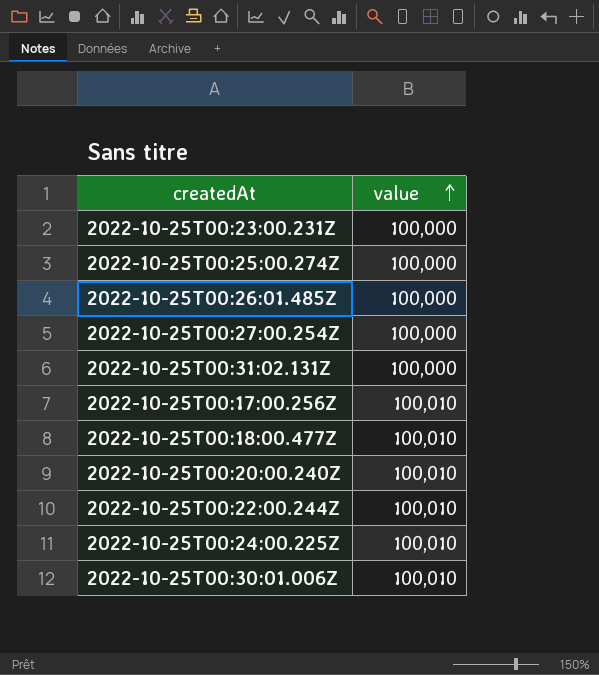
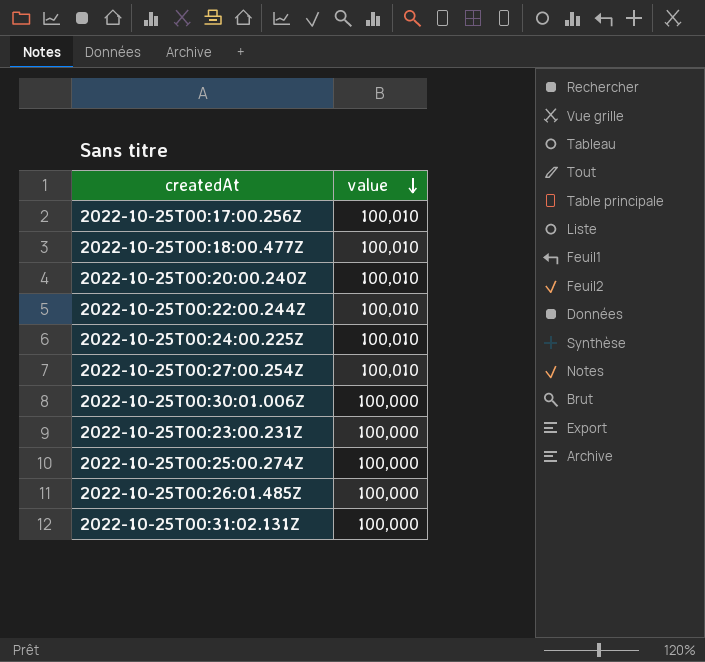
row order: value ascending -> value descending
2022-10-25T00:27:00.254Z | value: 100,000 -> 100,010
2022-10-25T00:30:01.006Z | value: 100,010 -> 100,000

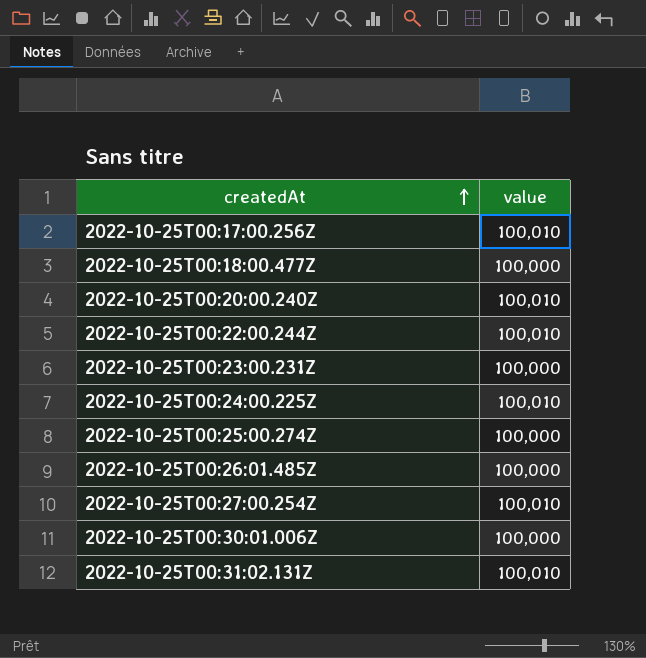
row order: value descending -> createdAt ascending
2022-10-25T00:18:00.477Z | value: 100,010 -> 100,000
2022-10-25T00:31:02.131Z | value: 100,000 -> 100,010

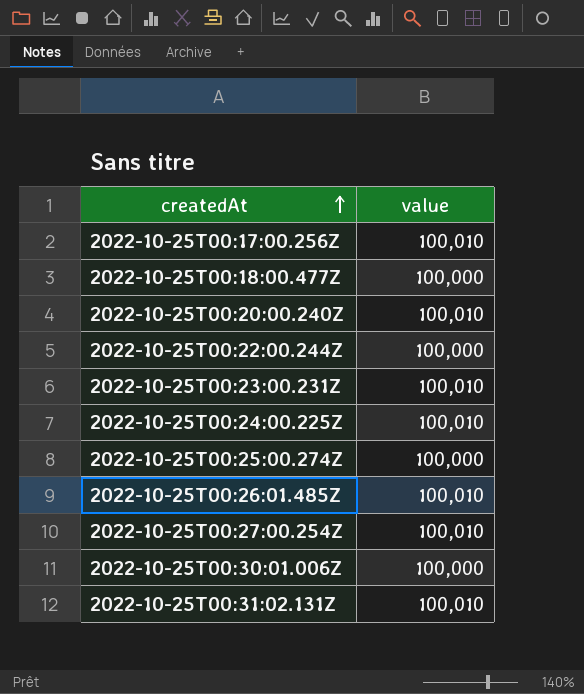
2022-10-25T00:22:00.244Z | value: 100,010 -> 100,000
2022-10-25T00:23:00.231Z | value: 100,000 -> 100,010
2022-10-25T00:26:01.485Z | value: 100,000 -> 100,010

